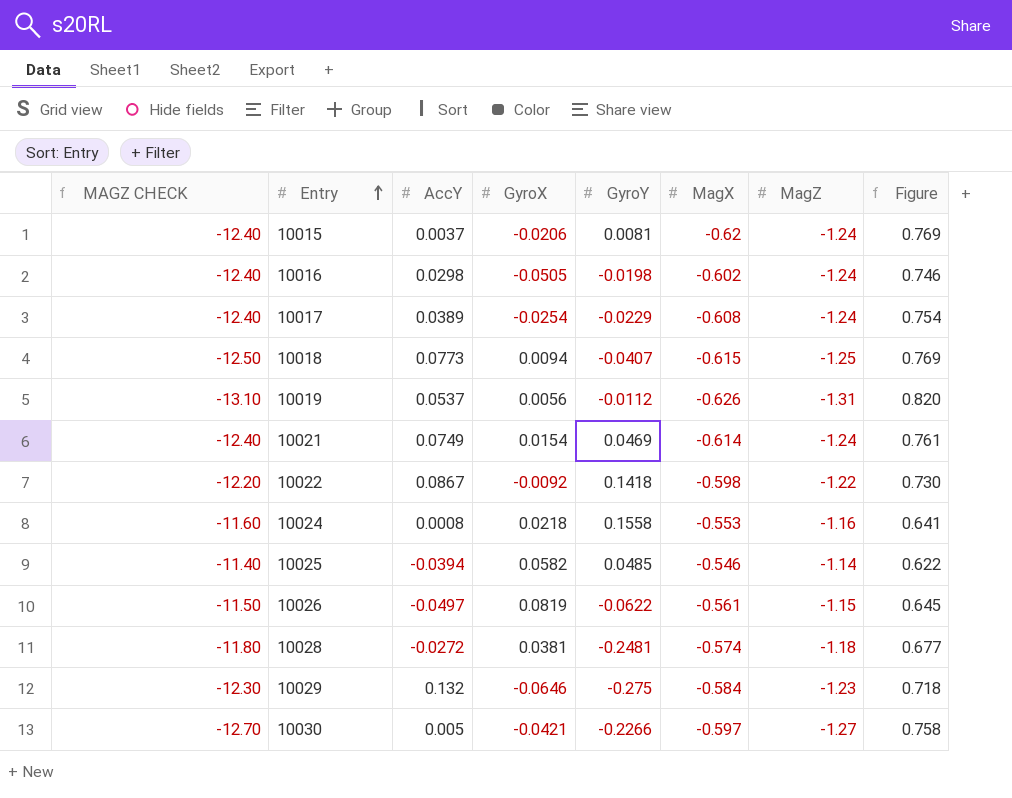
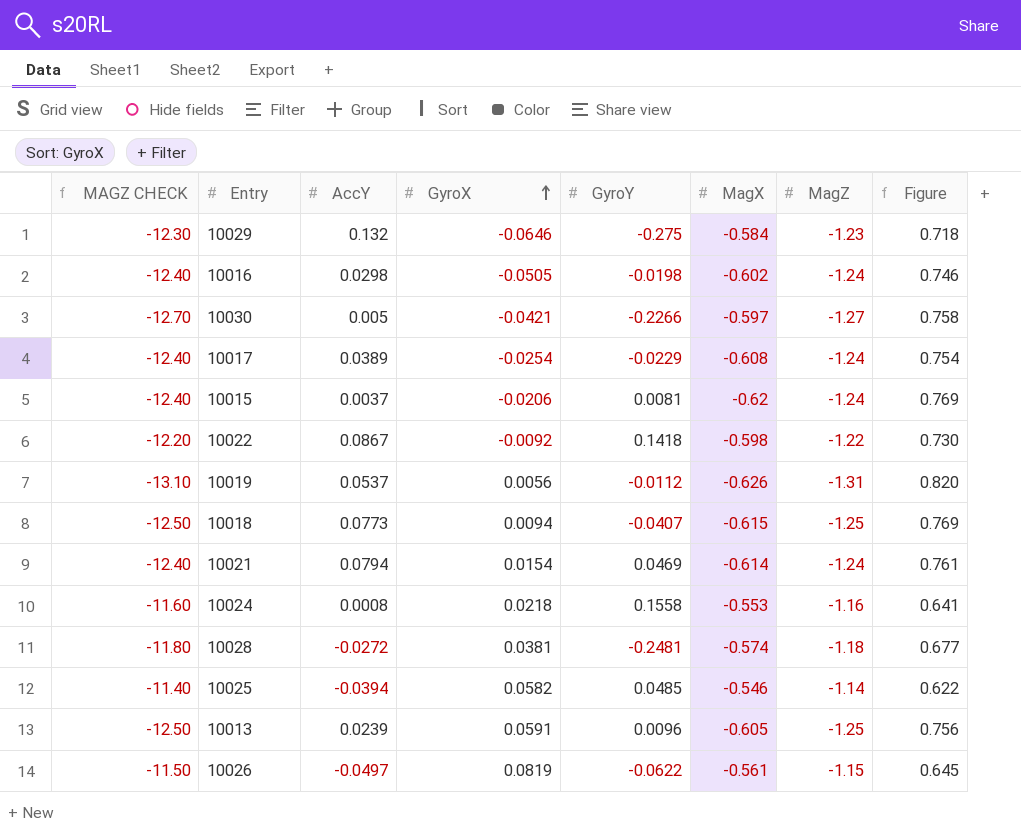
row order: Entry ascending -> GyroX ascending
10021 | AccY: 0.0749 -> 0.0794
row 10013: none -> -12.50 | 0.0239 | 0.0591 | 0.0096 | -0.605 | -1.25 | 0.756

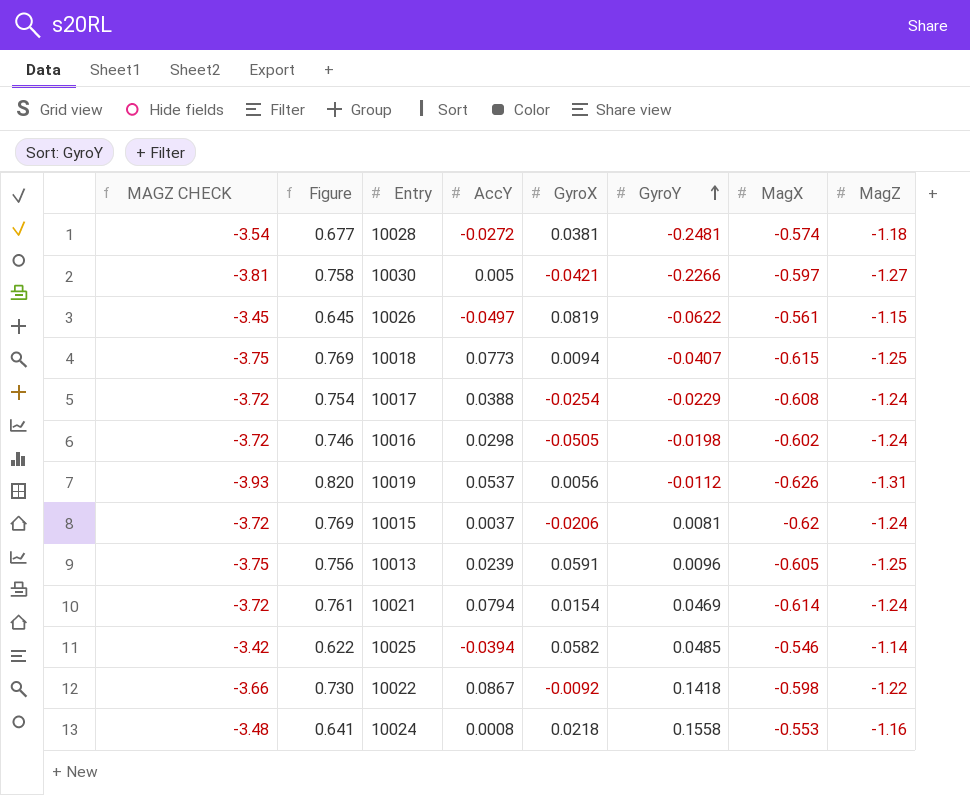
row order: GyroX ascending -> GyroY ascending
column MAGZ CHECK | formula: [MagZ] * 10 -> [MagZ] * 3
column Figure | position: 8 -> 2
row 10029: -12.30 | 0.132 | -0.0646 | -0.275 | -0.584 | -1.23 | 0.718 -> none
10017 | AccY: 0.0389 -> 0.0388

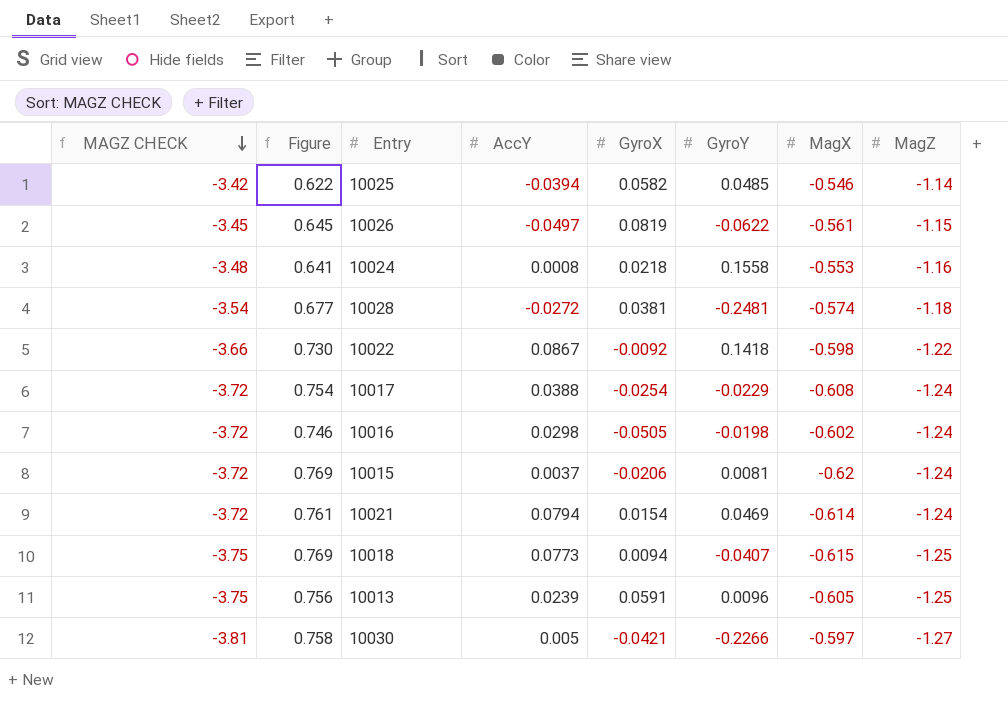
row order: GyroY ascending -> MAGZ CHECK descending
row 10019: -3.93 | 0.820 | 0.0537 | 0.0056 | -0.0112 | -0.626 | -1.31 -> none

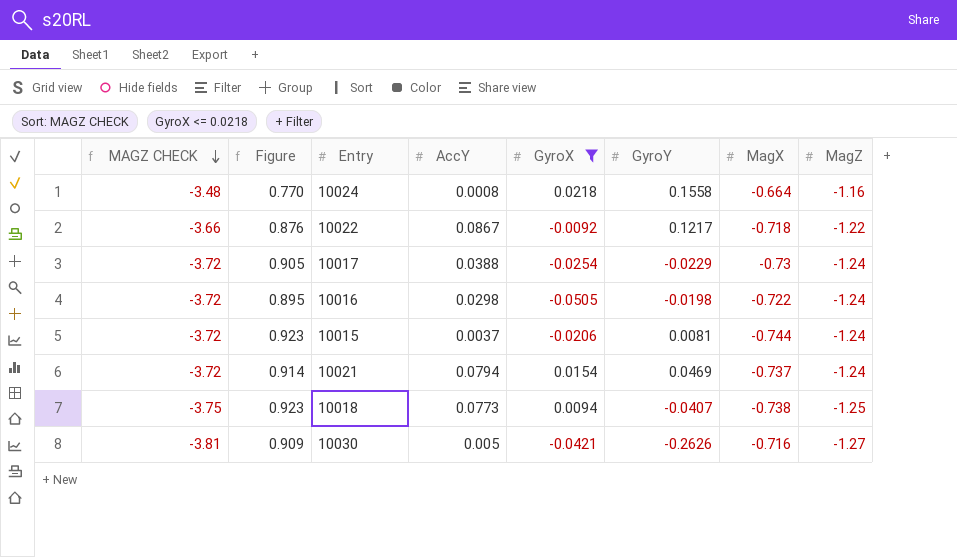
filter: none -> GyroX <= 0.0218
10024 | Figure: 0.641 -> 0.770
10024 | MagX: -0.553 -> -0.664
10022 | Figure: 0.730 -> 0.876
10022 | GyroY: 0.1418 -> 0.1217
10022 | MagX: -0.598 -> -0.718
10017 | Figure: 0.754 -> 0.905
10017 | MagX: -0.608 -> -0.73
10016 | Figure: 0.746 -> 0.895
10016 | MagX: -0.602 -> -0.722
10015 | Figure: 0.769 -> 0.923
10015 | MagX: -0.62 -> -0.744
10021 | Figure: 0.761 -> 0.914
10021 | MagX: -0.614 -> -0.737
10018 | Figure: 0.769 -> 0.923
10018 | MagX: -0.615 -> -0.738
10030 | Figure: 0.758 -> 0.909
10030 | GyroY: -0.2266 -> -0.2626
10030 | MagX: -0.597 -> -0.716

